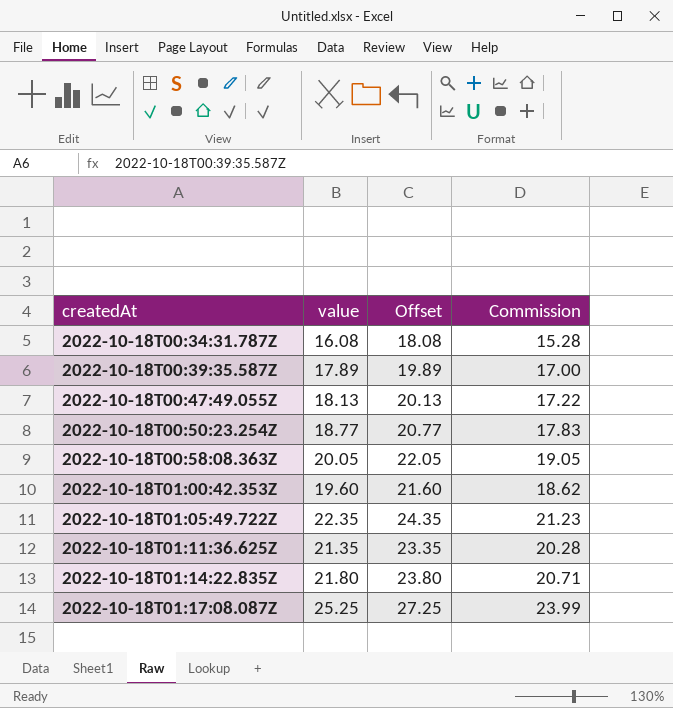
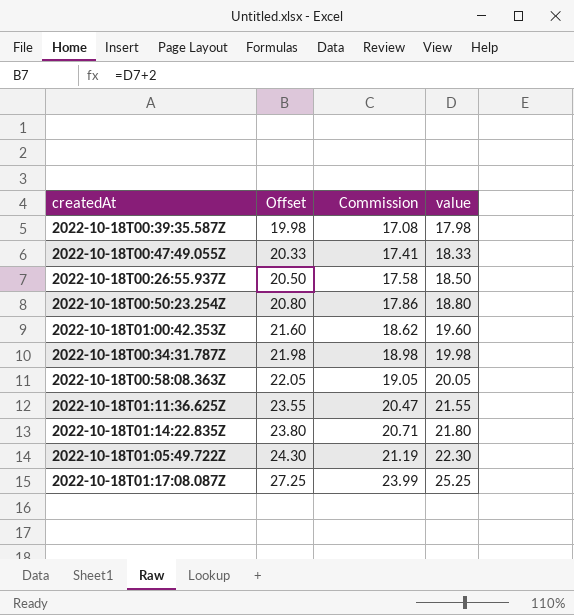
row order: createdAt ascending -> Offset ascending
column value | position: 2 -> 4
2022-10-18T00:39:35.587Z | Offset: 19.89 -> 19.98
2022-10-18T00:39:35.587Z | Commission: 17.00 -> 17.08
2022-10-18T00:39:35.587Z | value: 17.89 -> 17.98
2022-10-18T00:47:49.055Z | Offset: 20.13 -> 20.33
2022-10-18T00:47:49.055Z | Commission: 17.22 -> 17.41
2022-10-18T00:47:49.055Z | value: 18.13 -> 18.33
row 2022-10-18T00:26:55.937Z: none -> 20.50 | 17.58 | 18.50
2022-10-18T00:50:23.254Z | Offset: 20.77 -> 20.80
2022-10-18T00:50:23.254Z | Commission: 17.83 -> 17.86
2022-10-18T00:50:23.254Z | value: 18.77 -> 18.80
2022-10-18T00:34:31.787Z | Offset: 18.08 -> 21.98
2022-10-18T00:34:31.787Z | Commission: 15.28 -> 18.98
2022-10-18T00:34:31.787Z | value: 16.08 -> 19.98
2022-10-18T01:11:36.625Z | Offset: 23.35 -> 23.55
2022-10-18T01:11:36.625Z | Commission: 20.28 -> 20.47
2022-10-18T01:11:36.625Z | value: 21.35 -> 21.55
2022-10-18T01:05:49.722Z | Offset: 24.35 -> 24.30
2022-10-18T01:05:49.722Z | Commission: 21.23 -> 21.19
2022-10-18T01:05:49.722Z | value: 22.35 -> 22.30

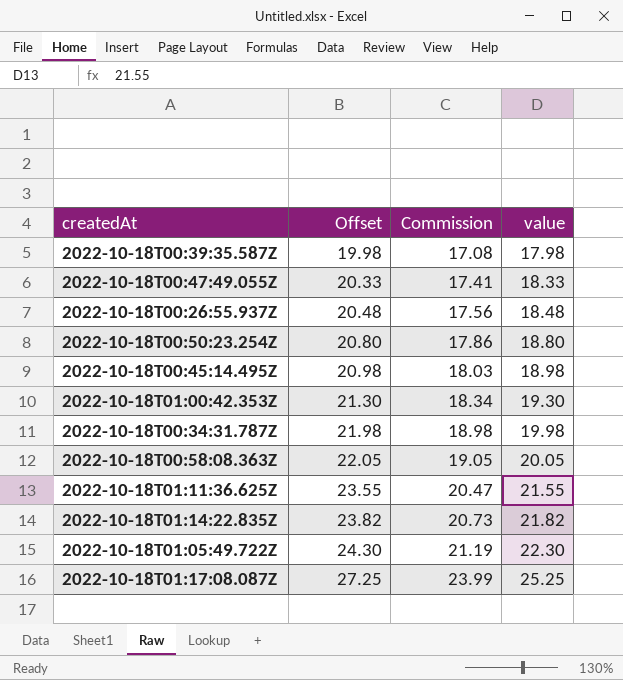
2022-10-18T00:26:55.937Z | Offset: 20.50 -> 20.48
2022-10-18T00:26:55.937Z | Commission: 17.58 -> 17.56
2022-10-18T00:26:55.937Z | value: 18.50 -> 18.48
row 2022-10-18T00:45:14.495Z: none -> 20.98 | 18.03 | 18.98
2022-10-18T01:00:42.353Z | Offset: 21.60 -> 21.30
2022-10-18T01:00:42.353Z | Commission: 18.62 -> 18.34
2022-10-18T01:00:42.353Z | value: 19.60 -> 19.30
2022-10-18T01:14:22.835Z | Offset: 23.80 -> 23.82
2022-10-18T01:14:22.835Z | Commission: 20.71 -> 20.73
2022-10-18T01:14:22.835Z | value: 21.80 -> 21.82

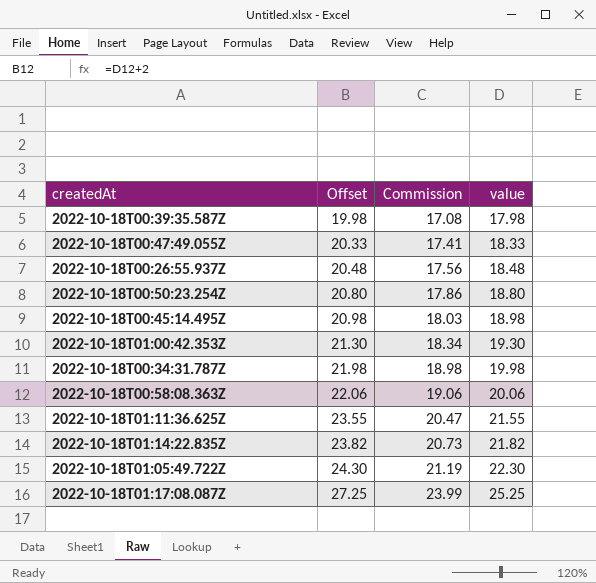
2022-10-18T00:58:08.363Z | Offset: 22.05 -> 22.06
2022-10-18T00:58:08.363Z | Commission: 19.05 -> 19.06
2022-10-18T00:58:08.363Z | value: 20.05 -> 20.06

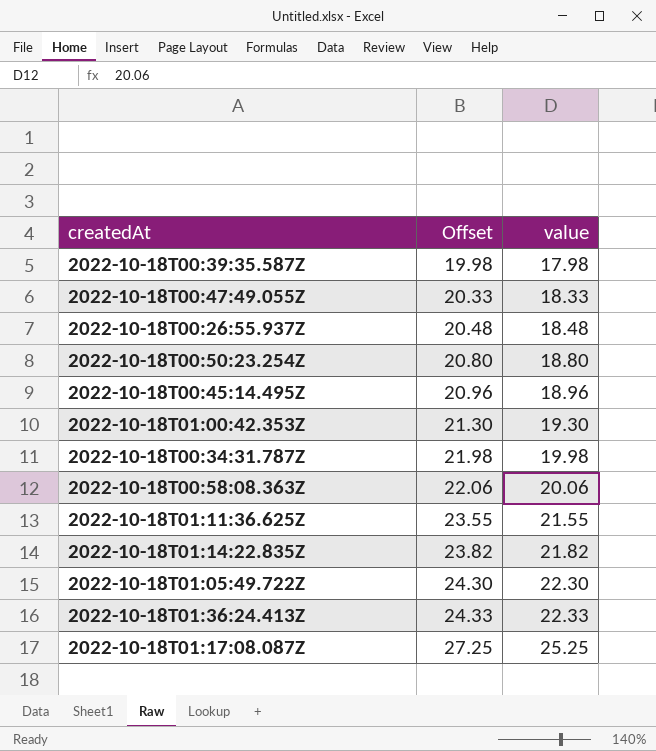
column Commission | formula: [value] * 0.95 -> none
2022-10-18T00:45:14.495Z | Offset: 20.98 -> 20.96
2022-10-18T00:45:14.495Z | value: 18.98 -> 18.96
row 2022-10-18T01:36:24.413Z: none -> 24.33 | 22.33

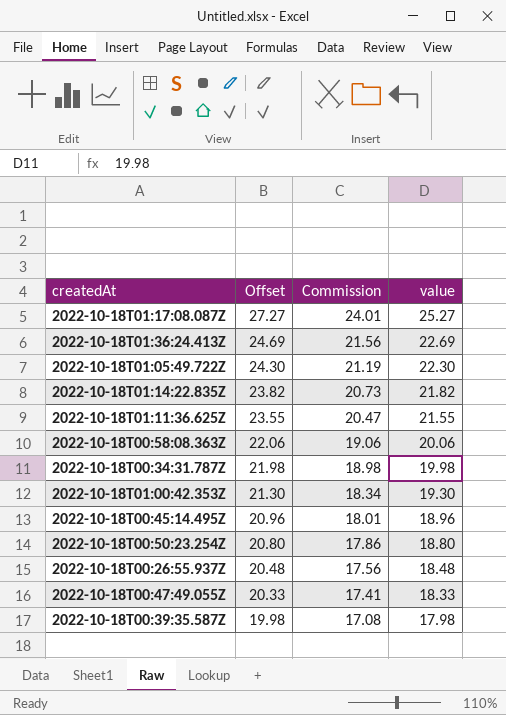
row order: Offset ascending -> Offset descending
column Commission | formula: none -> [value] * 0.95
2022-10-18T01:17:08.087Z | Offset: 27.25 -> 27.27
2022-10-18T01:17:08.087Z | value: 25.25 -> 25.27
2022-10-18T01:36:24.413Z | Offset: 24.33 -> 24.69
2022-10-18T01:36:24.413Z | value: 22.33 -> 22.69

